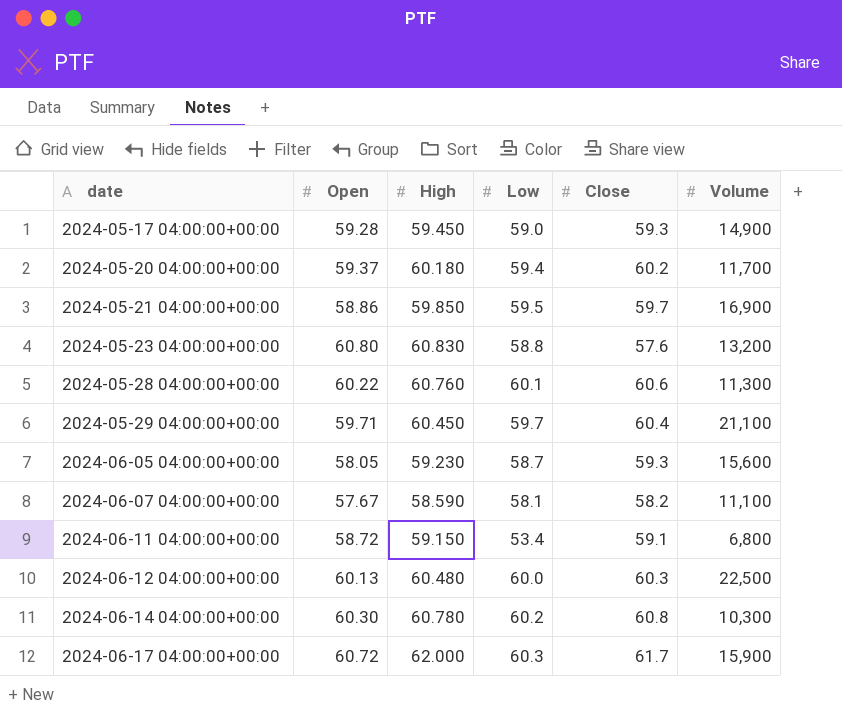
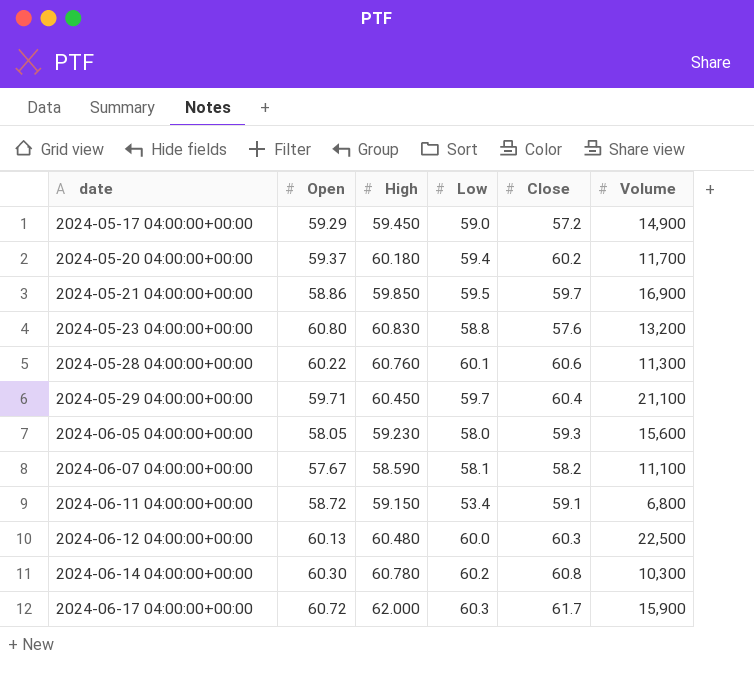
2024-05-17 04:00:00+00:00 | Open: 59.28 -> 59.29
2024-05-17 04:00:00+00:00 | Close: 59.3 -> 57.2
2024-06-05 04:00:00+00:00 | Low: 58.7 -> 58.0

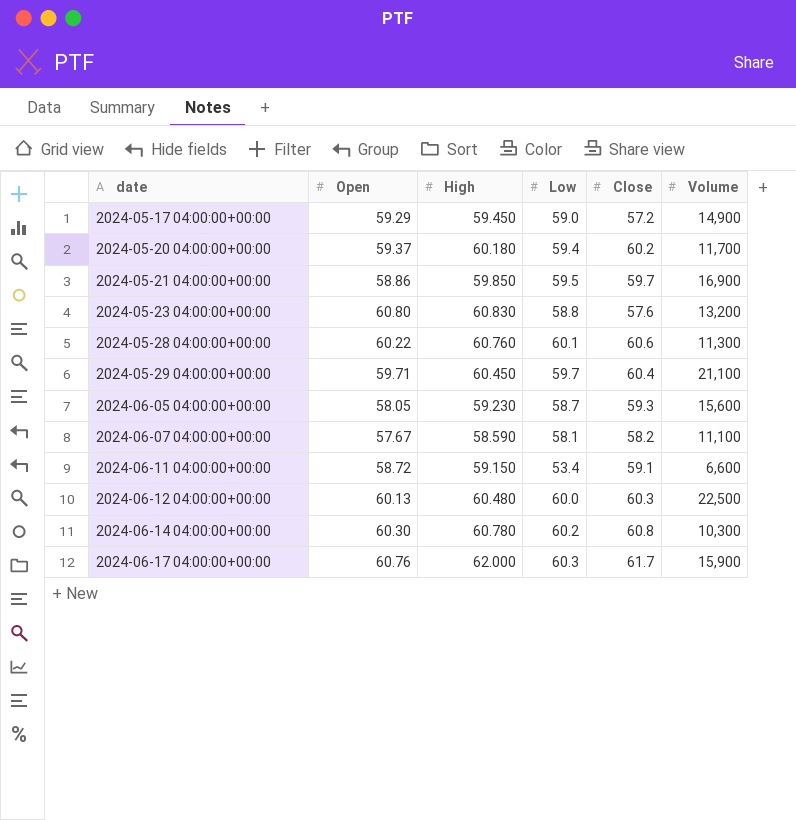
2024-06-05 04:00:00+00:00 | Low: 58.0 -> 58.7
2024-06-11 04:00:00+00:00 | Volume: 6,800 -> 6,600
2024-06-17 04:00:00+00:00 | Open: 60.72 -> 60.76

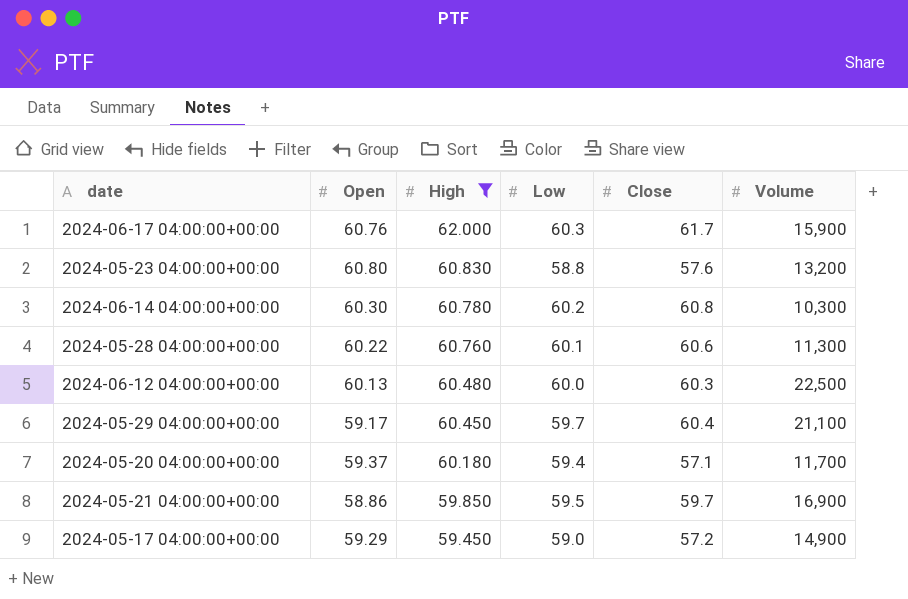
filter: none -> High >= 59.450
row order: date ascending -> High descending
2024-05-29 04:00:00+00:00 | Open: 59.71 -> 59.17
2024-05-20 04:00:00+00:00 | Close: 60.2 -> 57.1

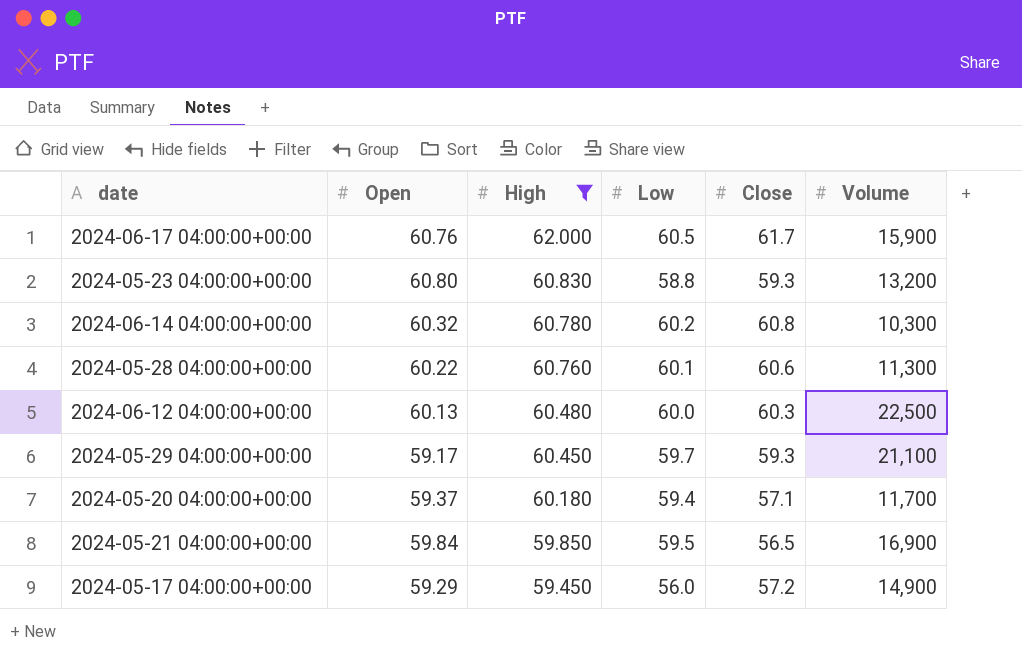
2024-06-17 04:00:00+00:00 | Low: 60.3 -> 60.5
2024-05-23 04:00:00+00:00 | Close: 57.6 -> 59.3
2024-06-14 04:00:00+00:00 | Open: 60.30 -> 60.32
2024-05-29 04:00:00+00:00 | Close: 60.4 -> 59.3
2024-05-21 04:00:00+00:00 | Open: 58.86 -> 59.84
2024-05-21 04:00:00+00:00 | Close: 59.7 -> 56.5
2024-05-17 04:00:00+00:00 | Low: 59.0 -> 56.0

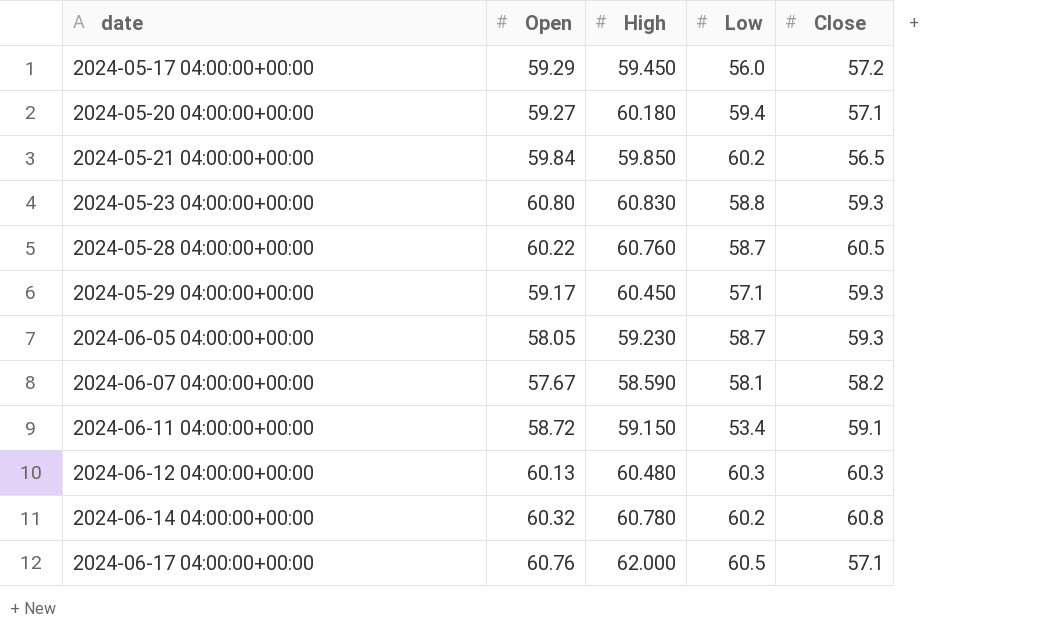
filter: High >= 59.450 -> none
row order: High descending -> date ascending
column Volume | position: 6 -> none
2024-05-20 04:00:00+00:00 | Open: 59.37 -> 59.27
2024-05-21 04:00:00+00:00 | Low: 59.5 -> 60.2
2024-05-28 04:00:00+00:00 | Low: 60.1 -> 58.7
2024-05-28 04:00:00+00:00 | Close: 60.6 -> 60.5
2024-05-29 04:00:00+00:00 | Low: 59.7 -> 57.1
2024-06-12 04:00:00+00:00 | Low: 60.0 -> 60.3
2024-06-17 04:00:00+00:00 | Close: 61.7 -> 57.1

